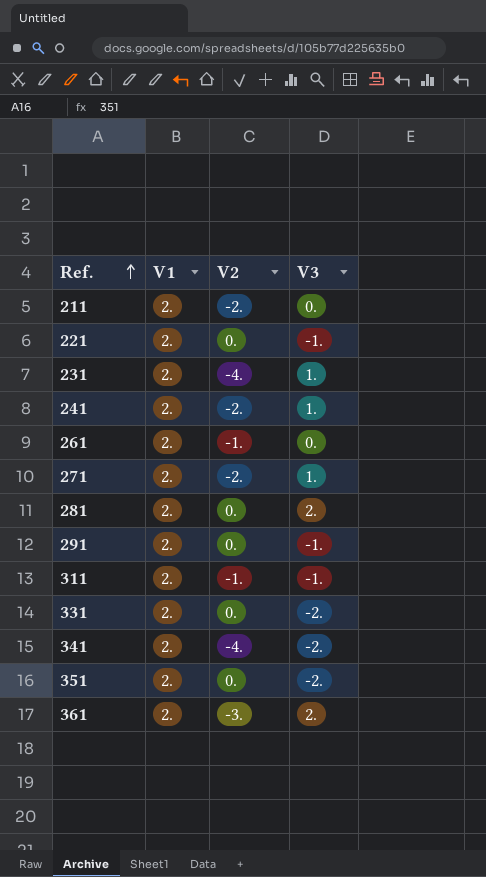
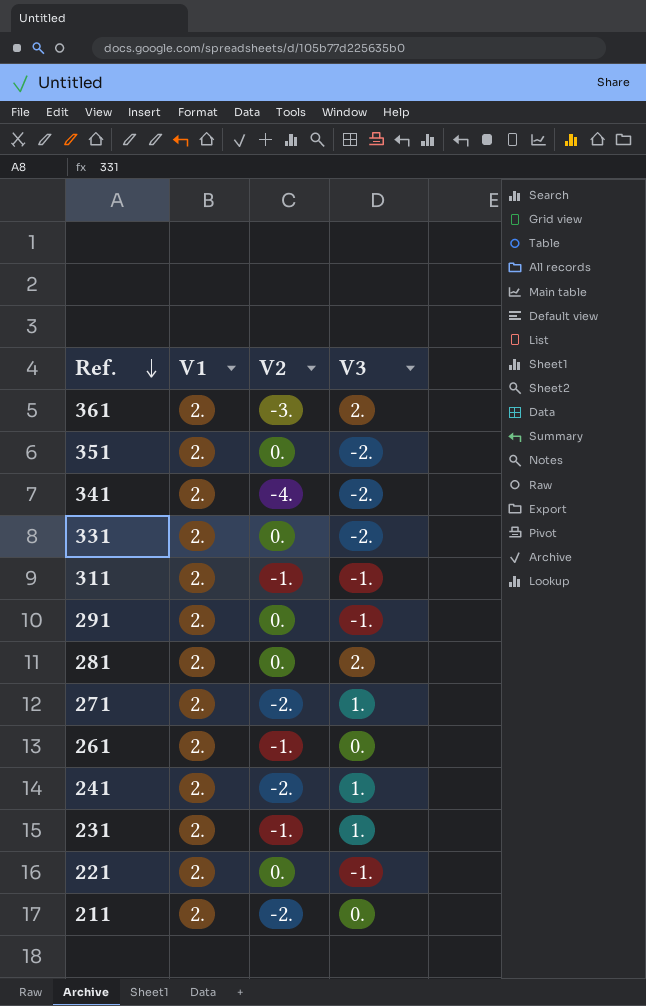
row order: Ref. ascending -> Ref. descending
231 | V2: -4. -> -1.

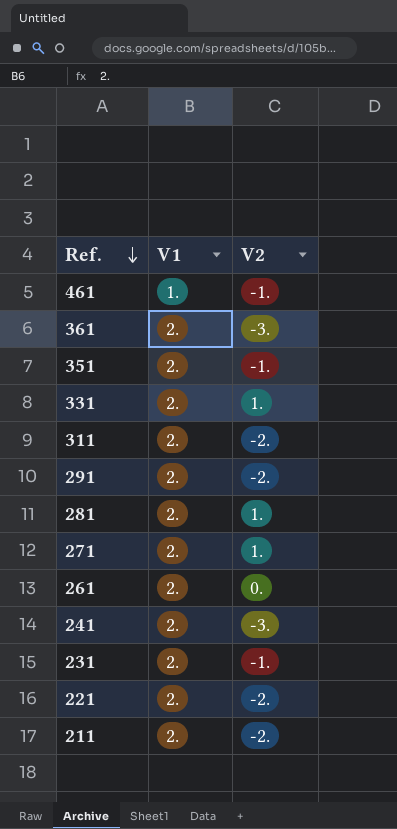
column V3 | position: 4 -> none
row 341: 2. | -4. | -2. -> none
row 461: none -> 1. | -1.
351 | V2: 0. -> -1.
331 | V2: 0. -> 1.
311 | V2: -1. -> -2.
291 | V2: 0. -> -2.
281 | V2: 0. -> 1.
271 | V2: -2. -> 1.
261 | V2: -1. -> 0.
241 | V2: -2. -> -3.
221 | V2: 0. -> -2.

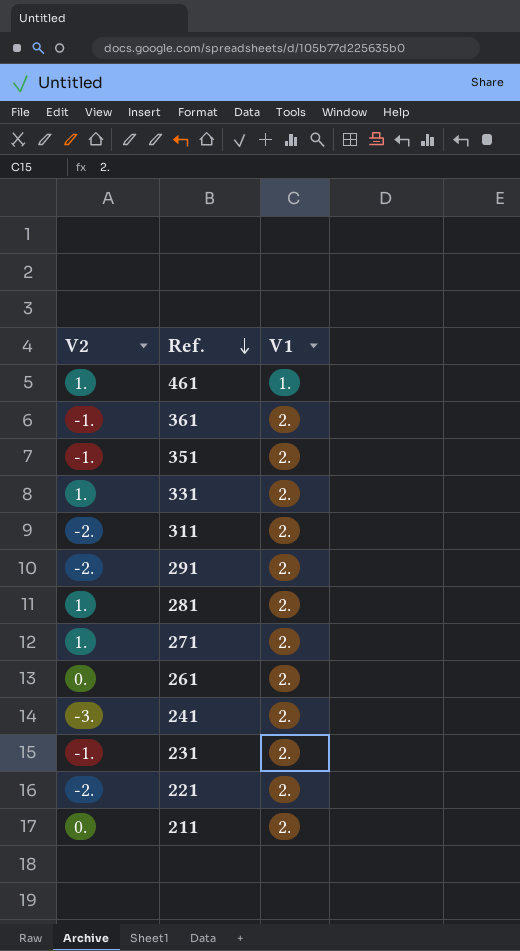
column V2 | position: 3 -> 1
461 | V2: -1. -> 1.
361 | V2: -3. -> -1.
211 | V2: -2. -> 0.

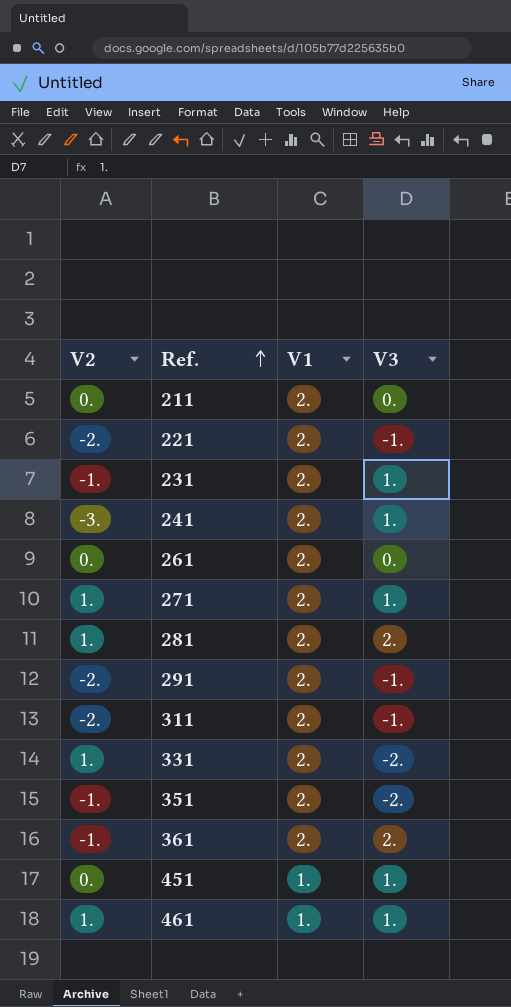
row order: Ref. descending -> Ref. ascending
column V3 | position: none -> 4
row 451: none -> 0. | 1. | 1.

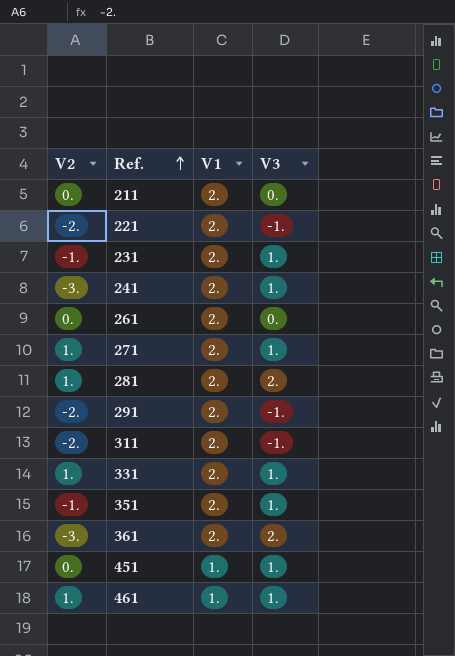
331 | V3: -2. -> 1.
351 | V3: -2. -> 1.
361 | V2: -1. -> -3.

